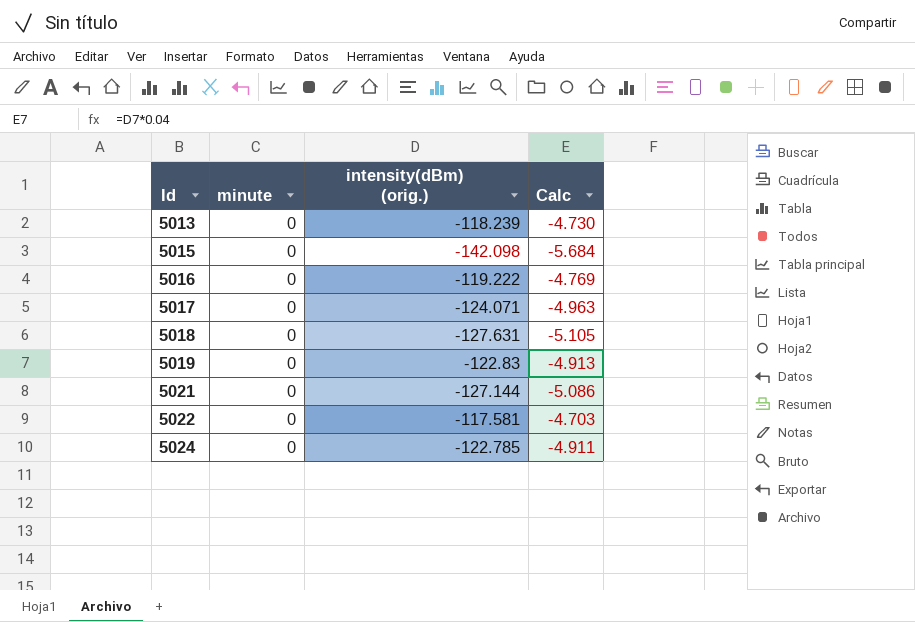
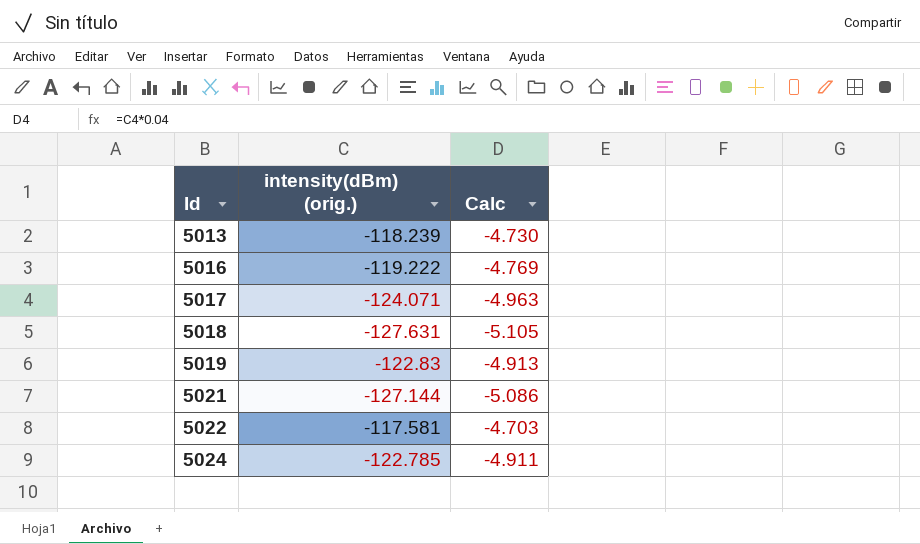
column minute | position: 2 -> none
row 5015: 0 | -142.098 | -5.684 -> none

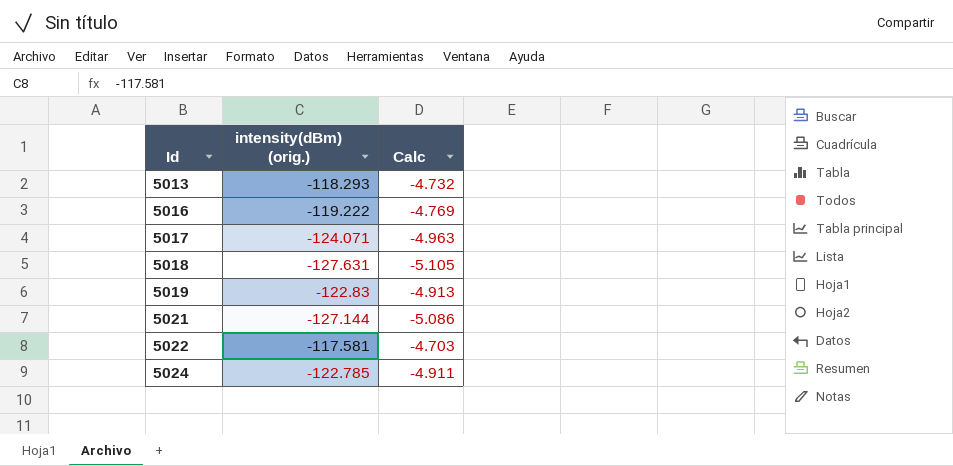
5013 | intensity(dBm) (orig.): -118.239 -> -118.293
5013 | Calc: -4.730 -> -4.732

